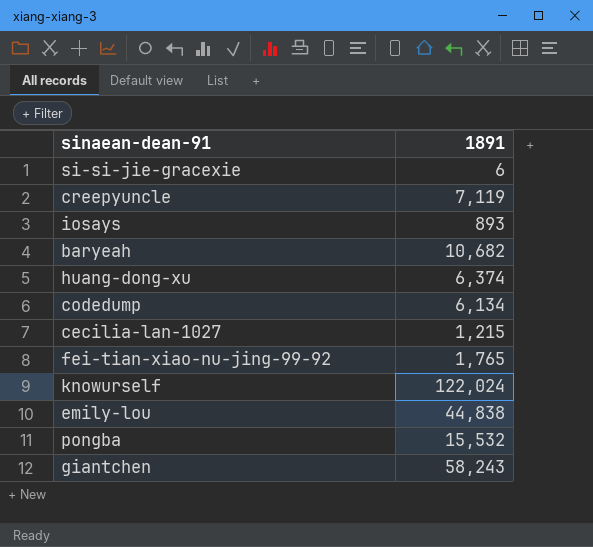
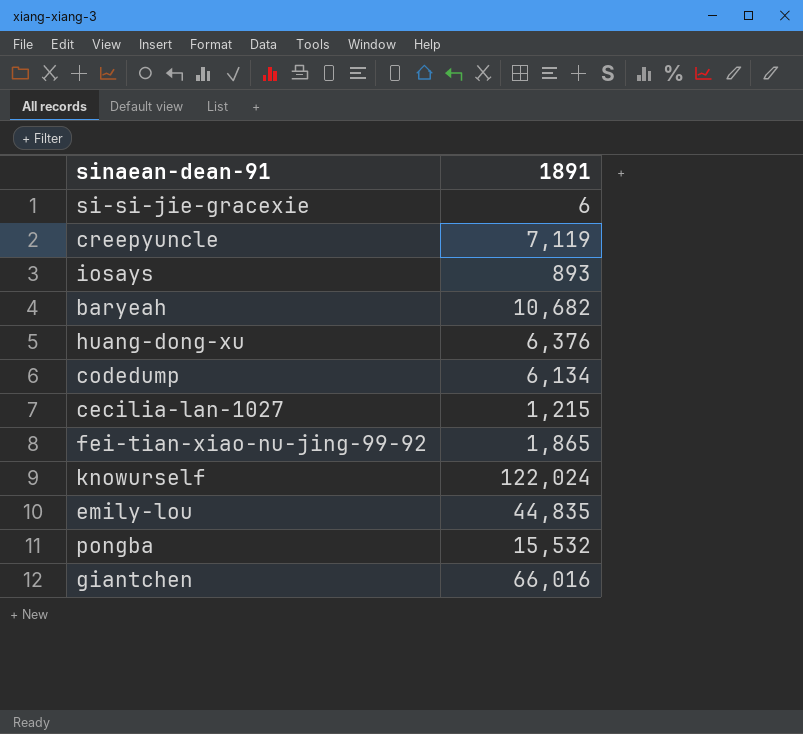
huang-dong-xu | 1891: 6,374 -> 6,376
fei-tian-xiao-nu-jing-99-92 | 1891: 1,765 -> 1,865
emily-lou | 1891: 44,838 -> 44,835
giantchen | 1891: 58,243 -> 66,016

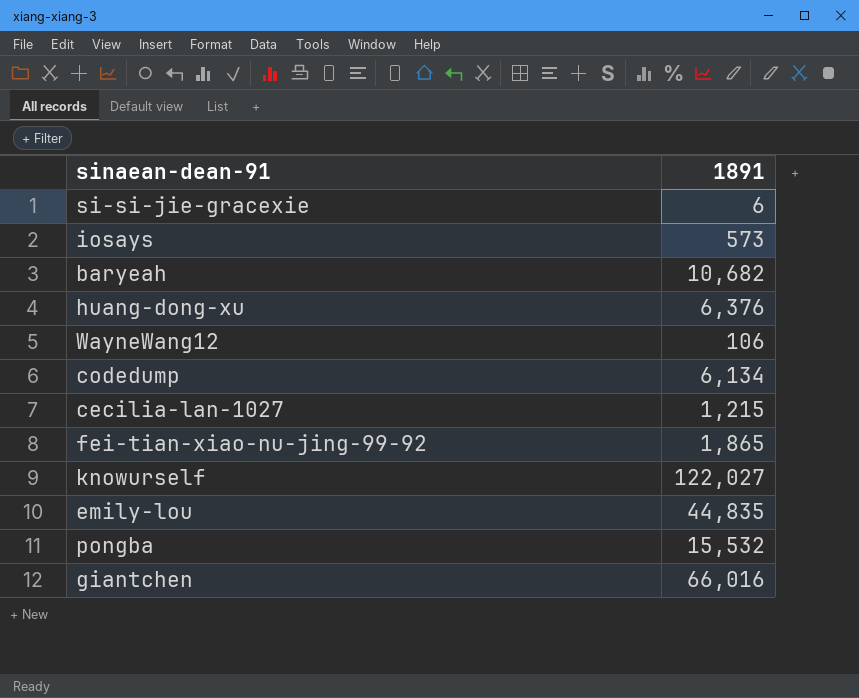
row creepyuncle: 7,119 -> none
iosays | 1891: 893 -> 573
row WayneWang12: none -> 106
knowurself | 1891: 122,024 -> 122,027

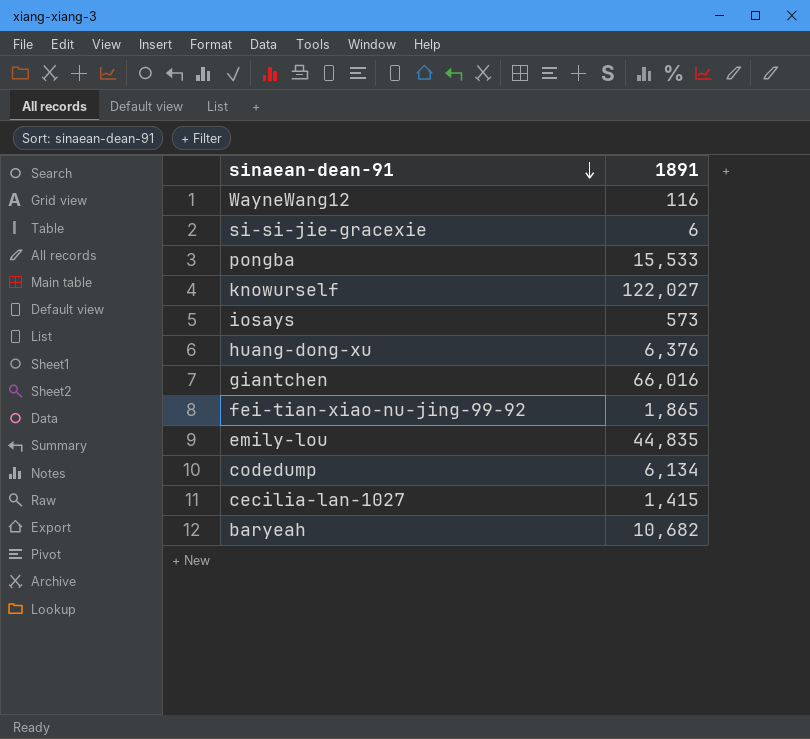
row order: none -> sinaean-dean-91 descending
WayneWang12 | 1891: 106 -> 116
pongba | 1891: 15,532 -> 15,533
cecilia-lan-1027 | 1891: 1,215 -> 1,415

